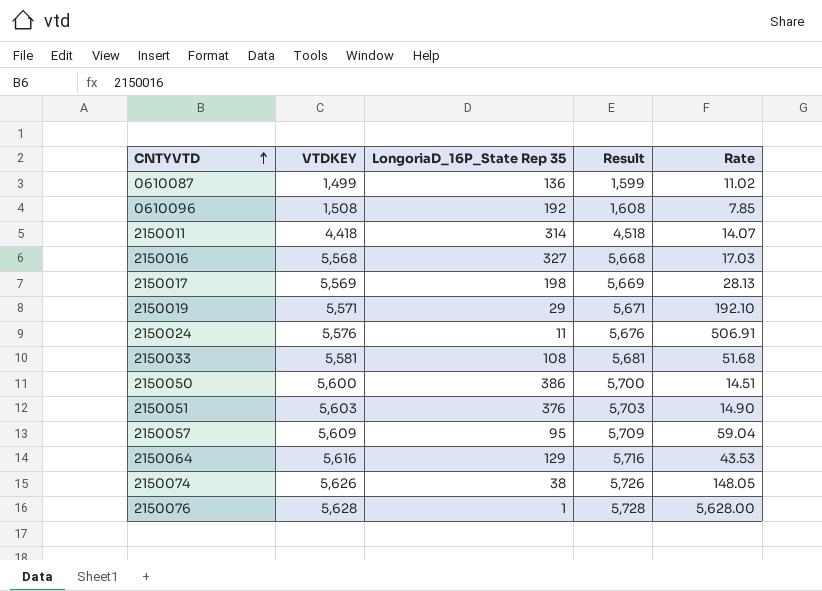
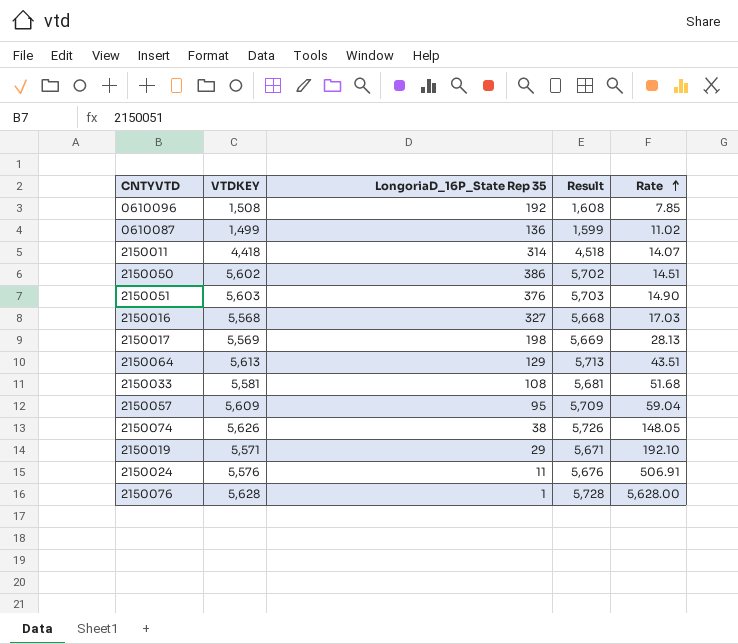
row order: CNTYVTD ascending -> Rate ascending
2150050 | VTDKEY: 5,600 -> 5,602
2150050 | Result: 5,700 -> 5,702
2150064 | VTDKEY: 5,616 -> 5,613
2150064 | Result: 5,716 -> 5,713
2150064 | Rate: 43.53 -> 43.51

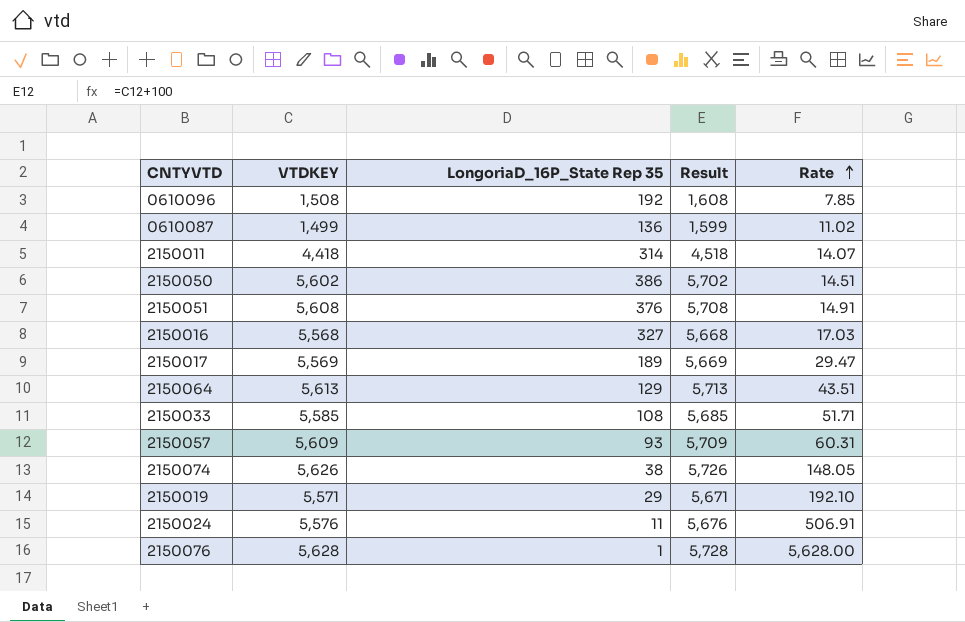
2150051 | VTDKEY: 5,603 -> 5,608
2150051 | Result: 5,703 -> 5,708
2150051 | Rate: 14.90 -> 14.91
2150017 | LongoriaD_16P_State Rep 35: 198 -> 189
2150017 | Rate: 28.13 -> 29.47
2150033 | VTDKEY: 5,581 -> 5,585
2150033 | Result: 5,681 -> 5,685
2150033 | Rate: 51.68 -> 51.71
2150057 | LongoriaD_16P_State Rep 35: 95 -> 93
2150057 | Rate: 59.04 -> 60.31

